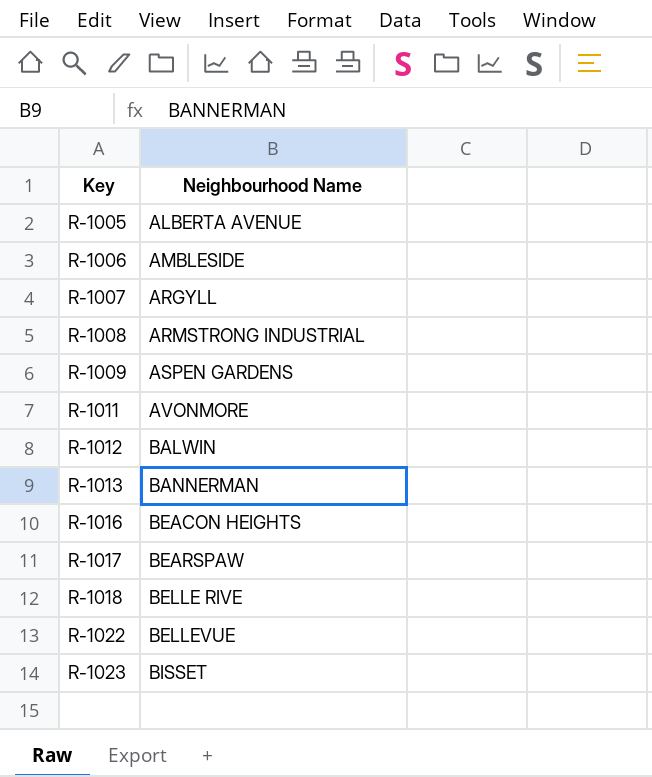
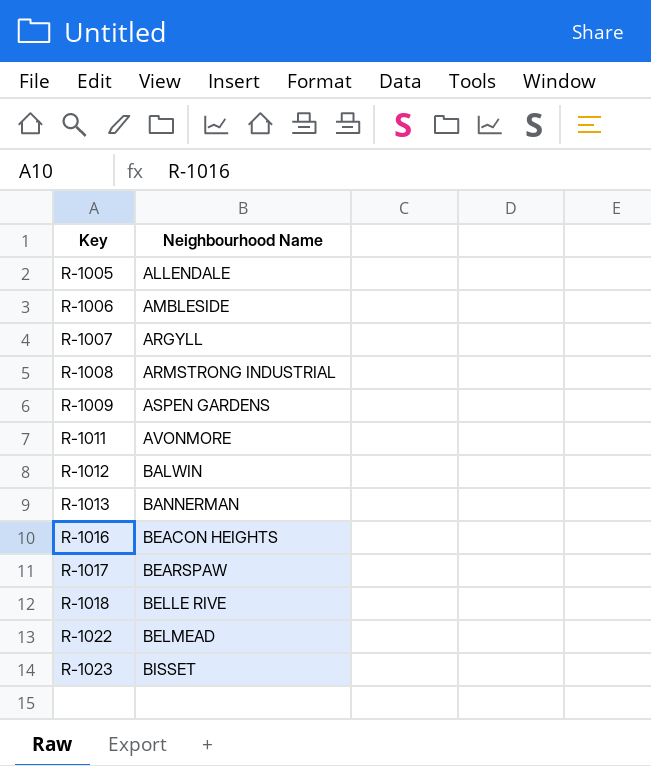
R-1005 | Neighbourhood Name: ALBERTA AVENUE -> ALLENDALE
R-1022 | Neighbourhood Name: BELLEVUE -> BELMEAD

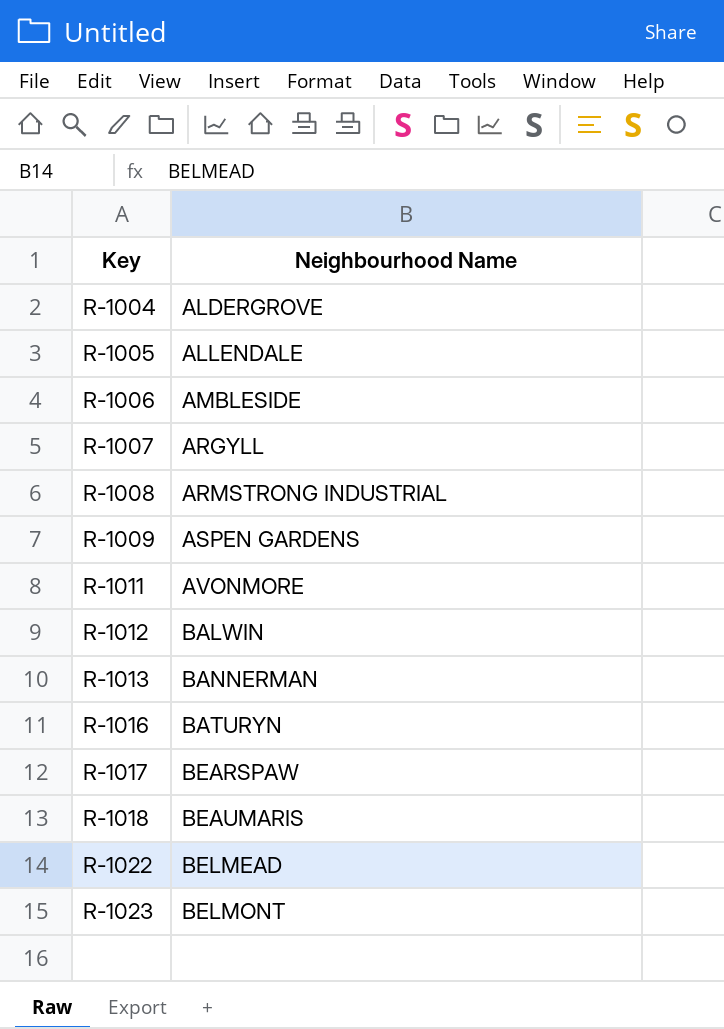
row R-1004: none -> ALDERGROVE
R-1016 | Neighbourhood Name: BEACON HEIGHTS -> BATURYN
R-1018 | Neighbourhood Name: BELLE RIVE -> BEAUMARIS
R-1023 | Neighbourhood Name: BISSET -> BELMONT

